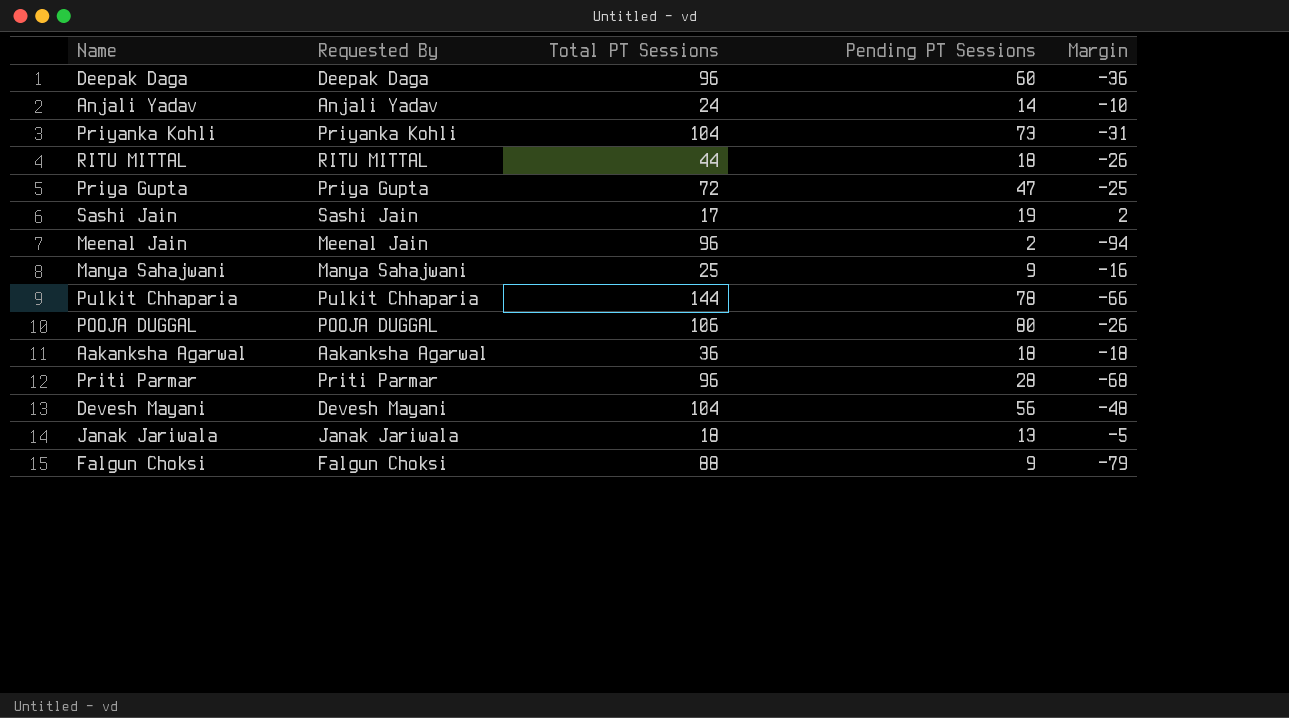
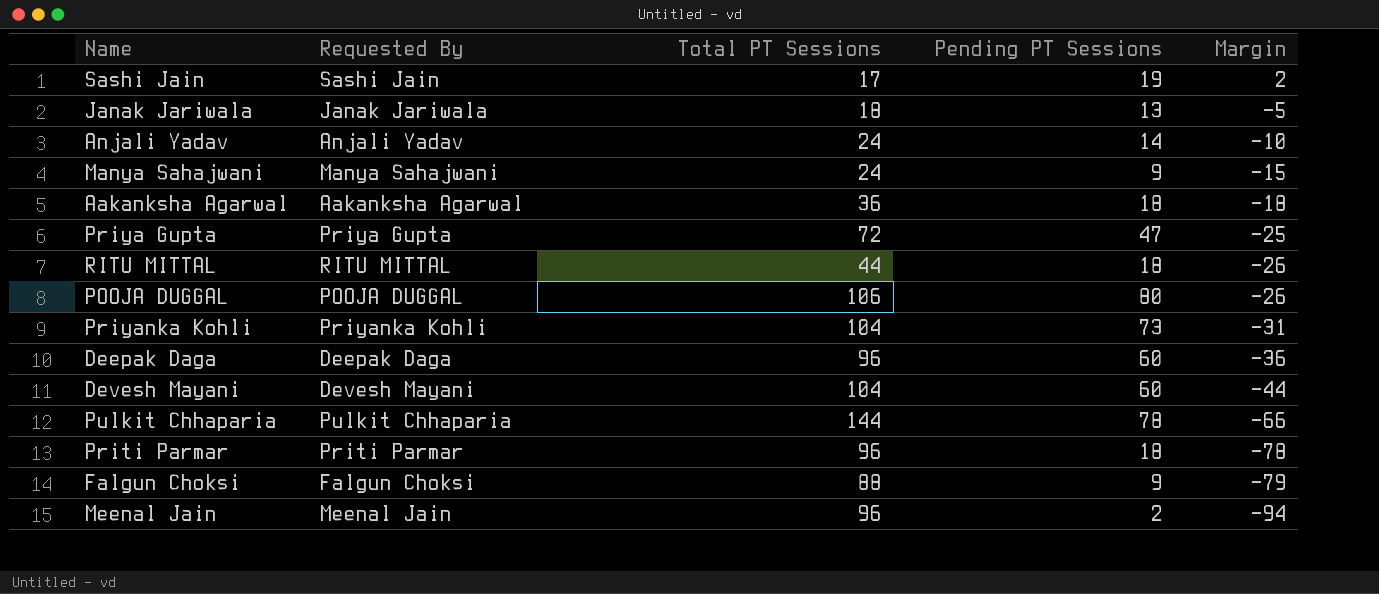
row order: none -> Margin descending
Manya Sahajwani | Total PT Sessions: 25 -> 24
Manya Sahajwani | Margin: -16 -> -15
Devesh Mayani | Pending PT Sessions: 56 -> 60
Devesh Mayani | Margin: -48 -> -44
Priti Parmar | Pending PT Sessions: 28 -> 18
Priti Parmar | Margin: -68 -> -78

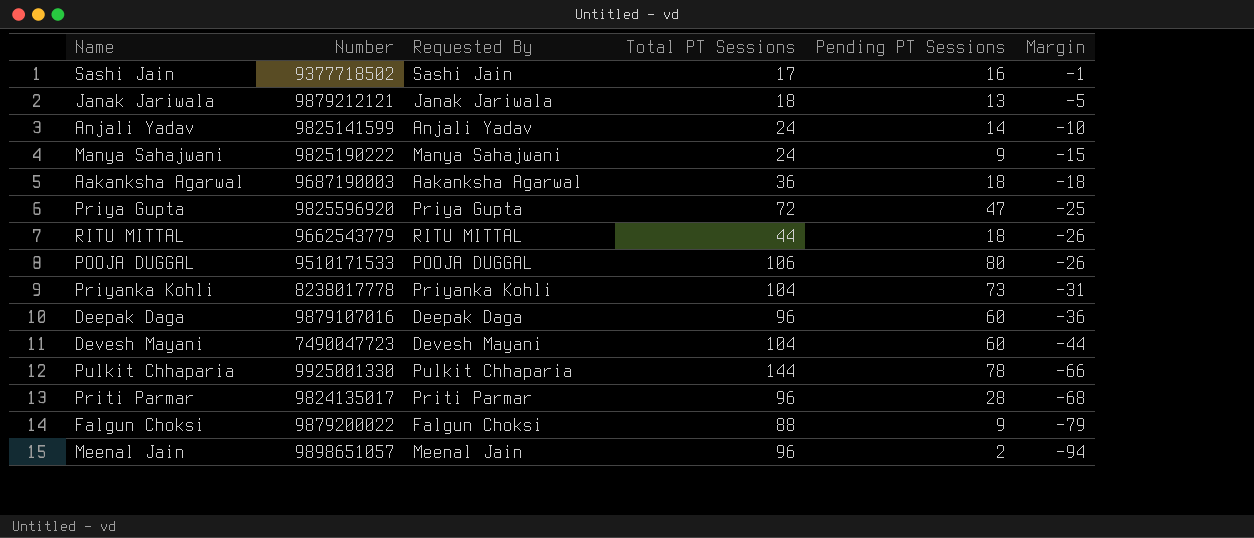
column Number | position: none -> 2
Sashi Jain | Pending PT Sessions: 19 -> 16
Sashi Jain | Margin: 2 -> -1
Priti Parmar | Pending PT Sessions: 18 -> 28
Priti Parmar | Margin: -78 -> -68

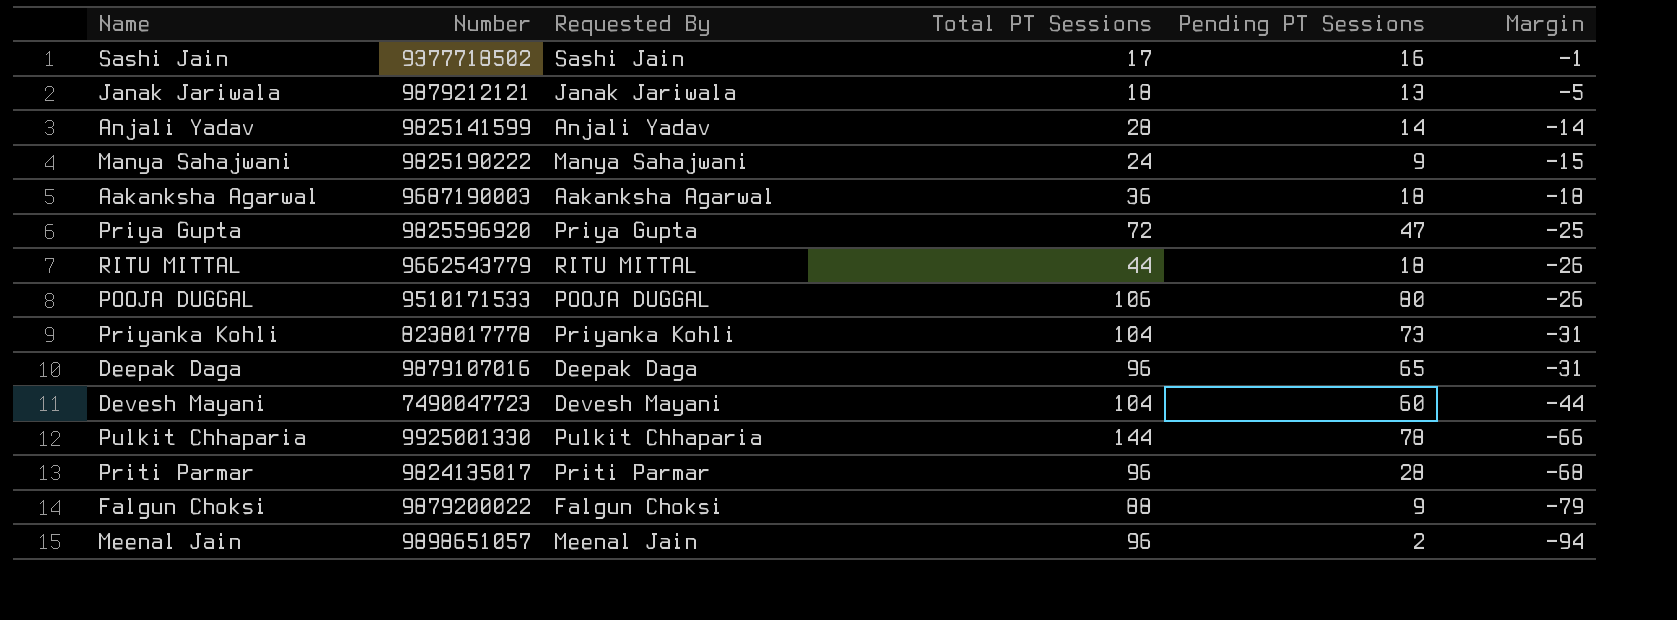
Anjali Yadav | Total PT Sessions: 24 -> 28
Anjali Yadav | Margin: -10 -> -14
Deepak Daga | Pending PT Sessions: 60 -> 65
Deepak Daga | Margin: -36 -> -31

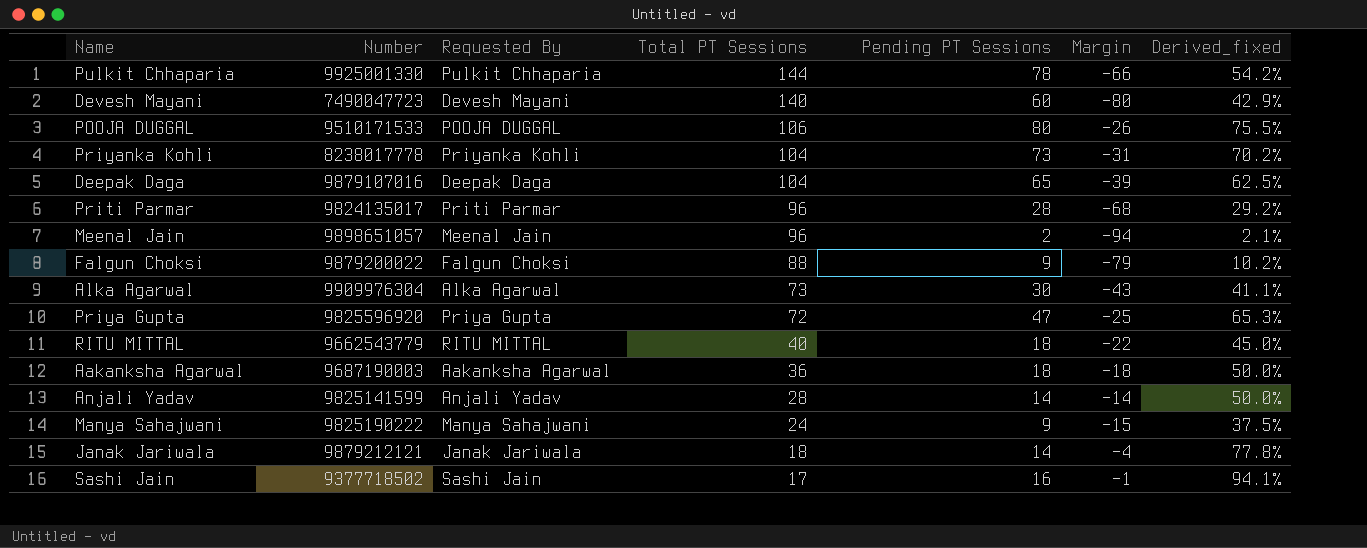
row order: Margin descending -> Total PT Sessions descending
column Derived_fixed | formula: none -> [Pending PT Sessions] / [Total PT Sessions]
Devesh Mayani | Total PT Sessions: 104 -> 140
Devesh Mayani | Margin: -44 -> -80
Deepak Daga | Total PT Sessions: 96 -> 104
Deepak Daga | Margin: -31 -> -39
row Alka Agarwal: none -> 9909976304 | Alka Agarwal | 73 | 30 | -43 | 41.1%
RITU MITTAL | Total PT Sessions: 44 -> 40
RITU MITTAL | Margin: -26 -> -22
Janak Jariwala | Pending PT Sessions: 13 -> 14
Janak Jariwala | Margin: -5 -> -4

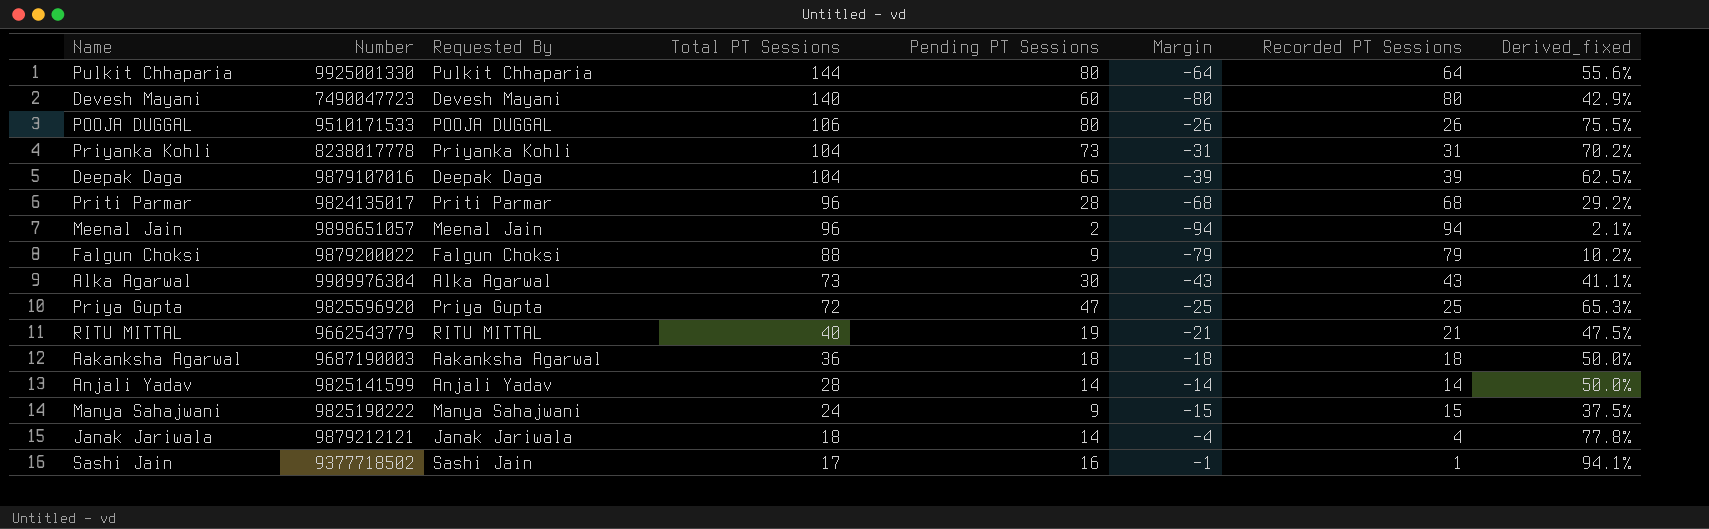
column Recorded PT Sessions | formula: none -> [Total PT Sessions] - [Pending PT Sessions]
Pulkit Chhaparia | Pending PT Sessions: 78 -> 80
Pulkit Chhaparia | Margin: -66 -> -64
Pulkit Chhaparia | Derived_fixed: 54.2% -> 55.6%
RITU MITTAL | Pending PT Sessions: 18 -> 19
RITU MITTAL | Margin: -22 -> -21
RITU MITTAL | Derived_fixed: 45.0% -> 47.5%

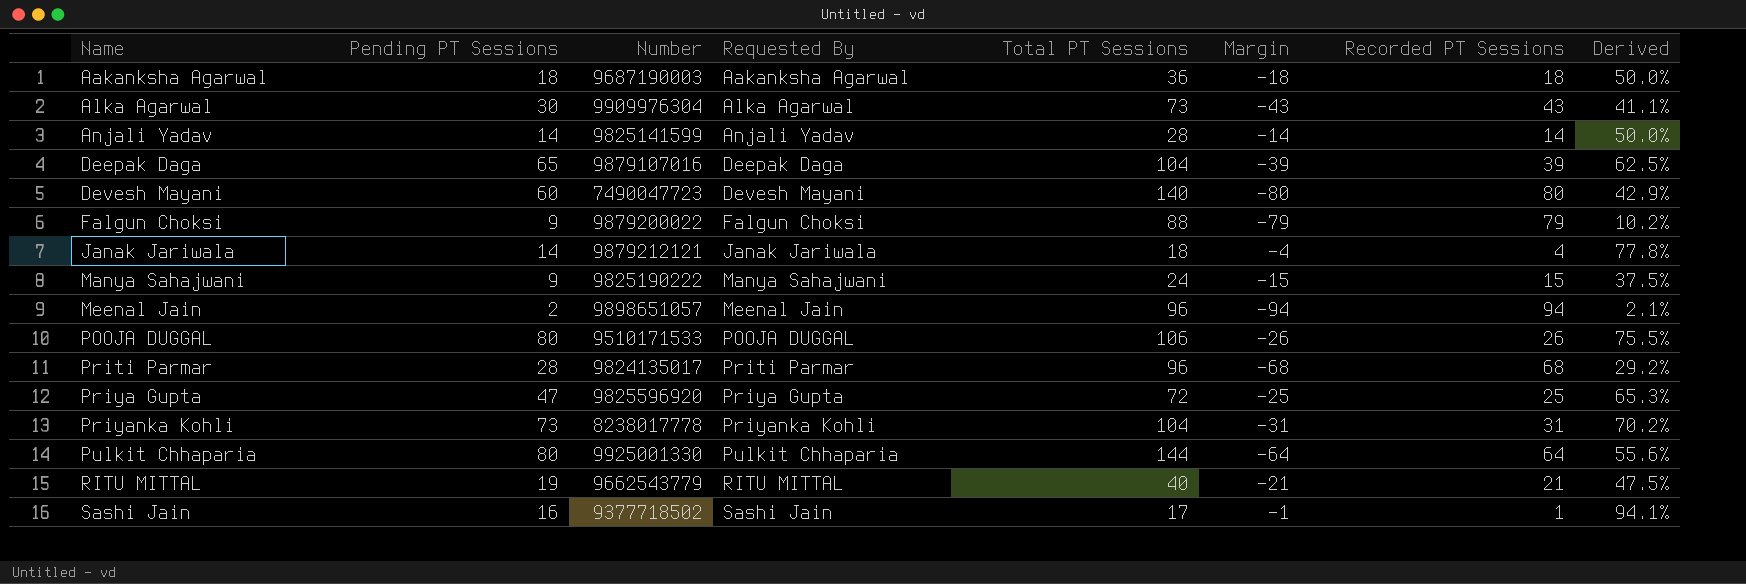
row order: Total PT Sessions descending -> Name ascending
column Pending PT Sessions | position: 5 -> 2
column name: Derived_fixed -> Derived

